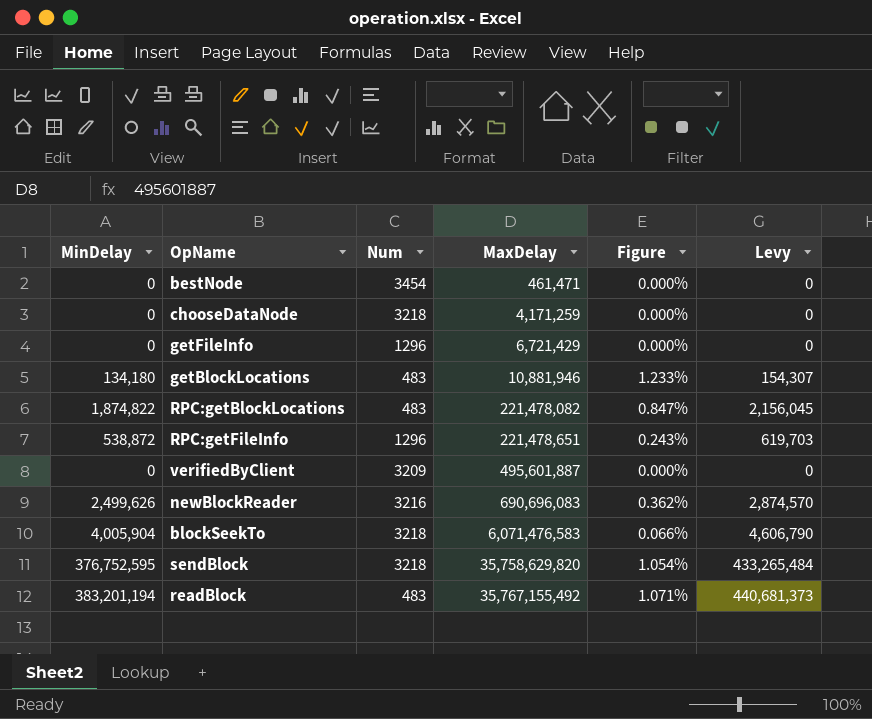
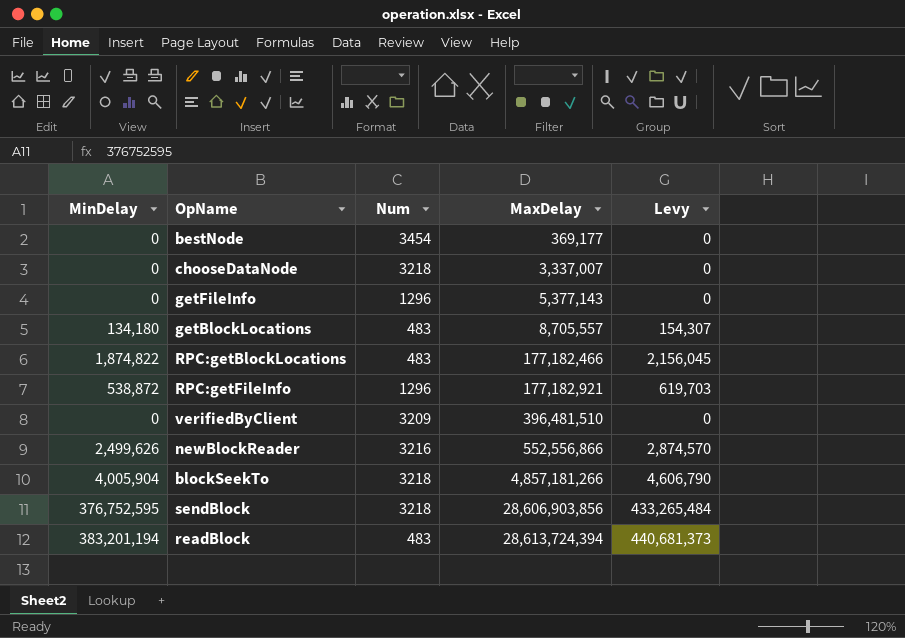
column Figure | formula: [MinDelay] / [MaxDelay] -> none
bestNode | MaxDelay: 461,471 -> 369,177
chooseDataNode | MaxDelay: 4,171,259 -> 3,337,007
getFileInfo | MaxDelay: 6,721,429 -> 5,377,143
getBlockLocations | MaxDelay: 10,881,946 -> 8,705,557
RPC:getBlockLocations | MaxDelay: 221,478,082 -> 177,182,466
RPC:getFileInfo | MaxDelay: 221,478,651 -> 177,182,921
verifiedByClient | MaxDelay: 495,601,887 -> 396,481,510
newBlockReader | MaxDelay: 690,696,083 -> 552,556,866
blockSeekTo | MaxDelay: 6,071,476,583 -> 4,857,181,266
sendBlock | MaxDelay: 35,758,629,820 -> 28,606,903,856
readBlock | MaxDelay: 35,767,155,492 -> 28,613,724,394

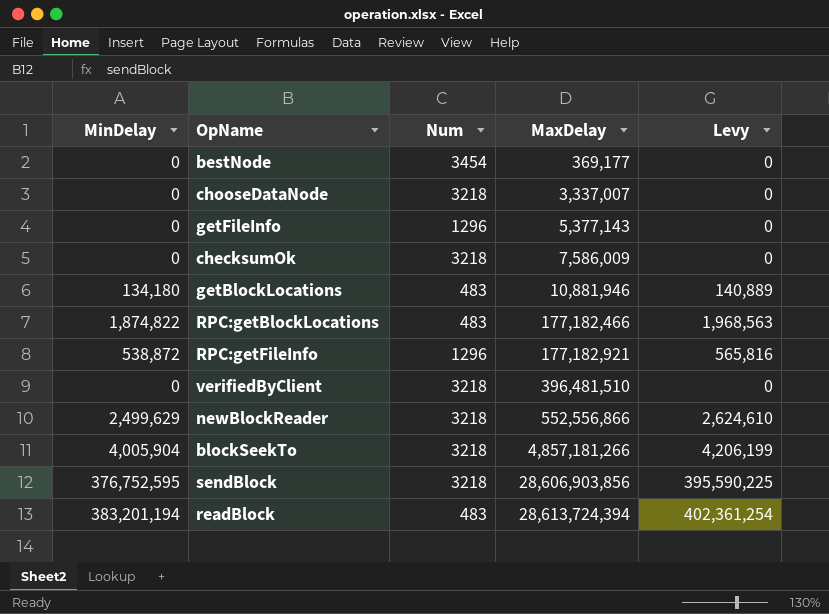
column Levy | formula: [MinDelay] * 1.15 -> [MinDelay] * 1.05
row checksumOk: none -> 0 | 3218 | 7,586,009 | 0
getBlockLocations | MaxDelay: 8,705,557 -> 10,881,946
verifiedByClient | Num: 3209 -> 3218
newBlockReader | MinDelay: 2,499,626 -> 2,499,629
newBlockReader | Num: 3216 -> 3218

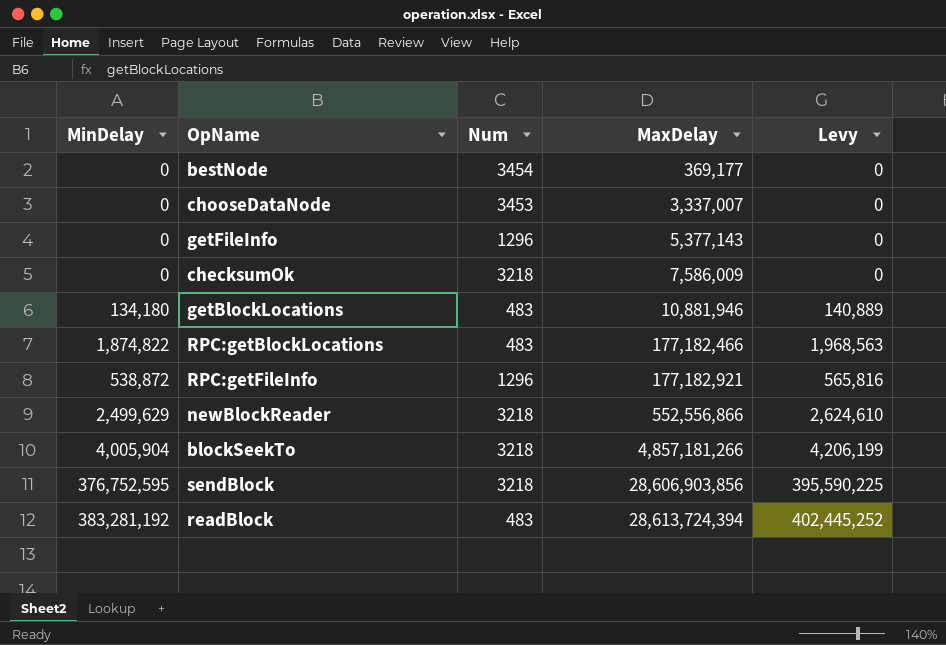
row verifiedByClient: 0 | 3218 | 396,481,510 | 0 -> none
chooseDataNode | Num: 3218 -> 3453
readBlock | MinDelay: 383,201,194 -> 383,281,192
readBlock | Levy: 402,361,254 -> 402,445,252

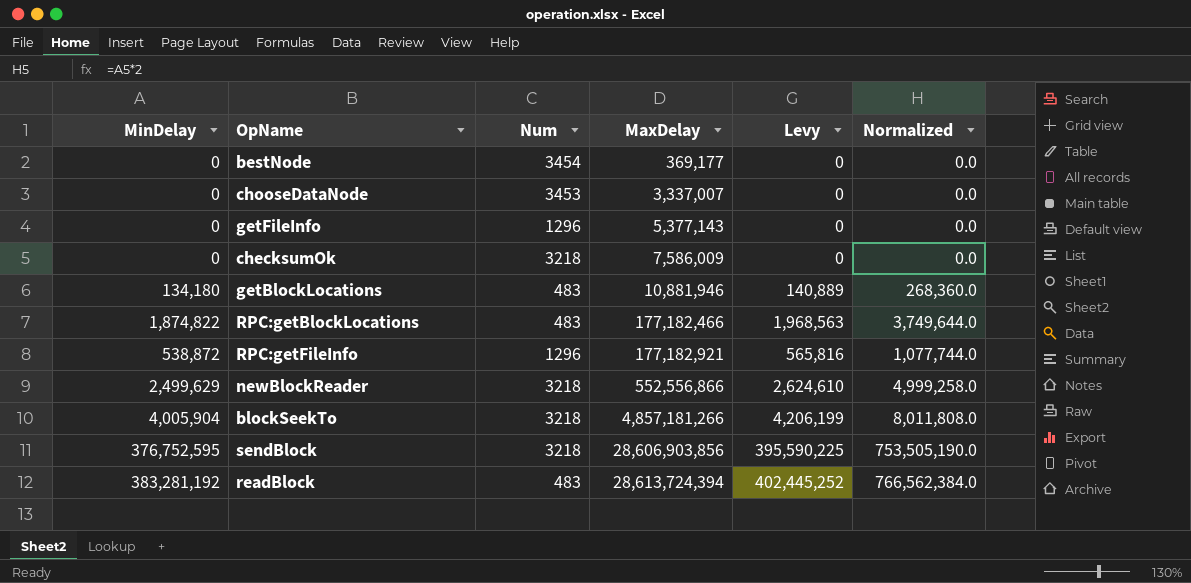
column Normalized | formula: none -> [MinDelay] * 2

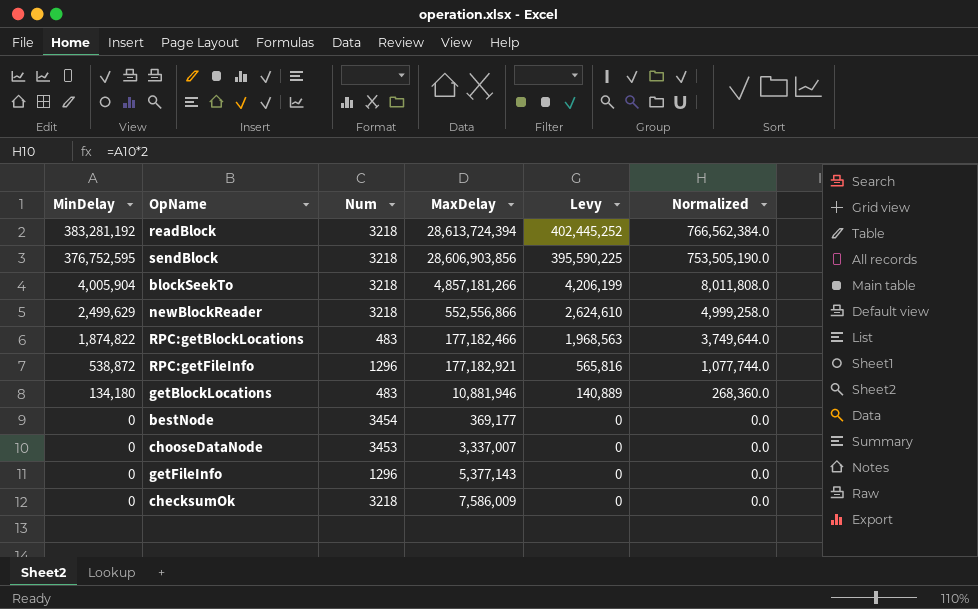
row order: MaxDelay ascending -> MinDelay descending
readBlock | Num: 483 -> 3218

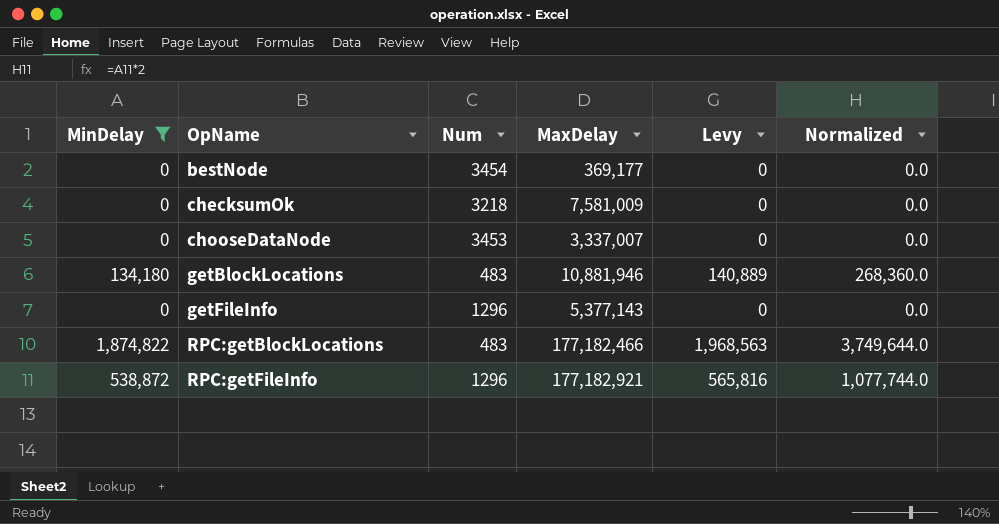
filter: none -> MinDelay <= 1,874,822
row order: MinDelay descending -> OpName ascending
checksumOk | MaxDelay: 7,586,009 -> 7,581,009

